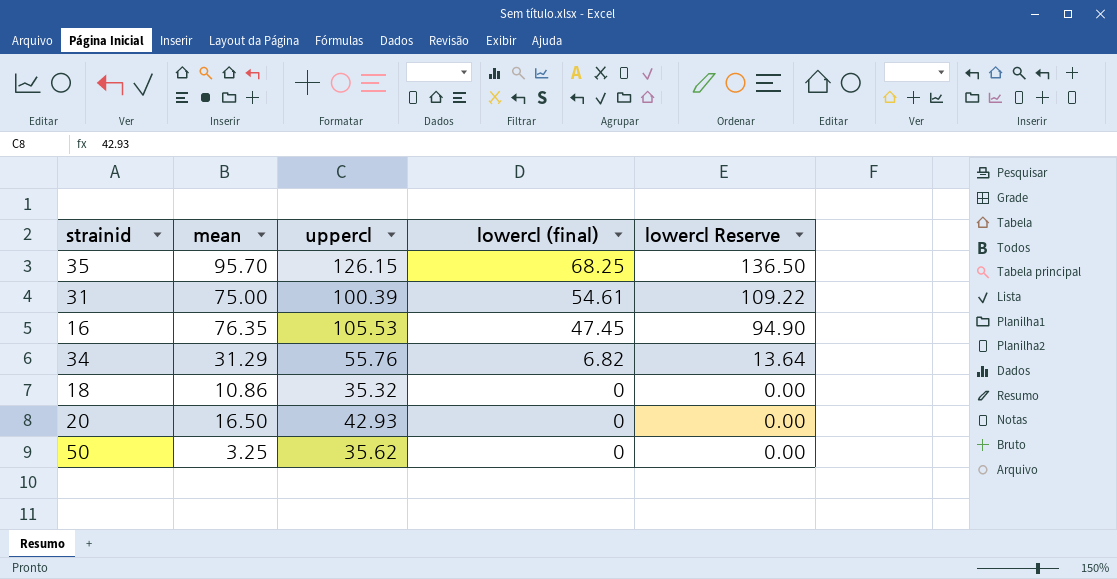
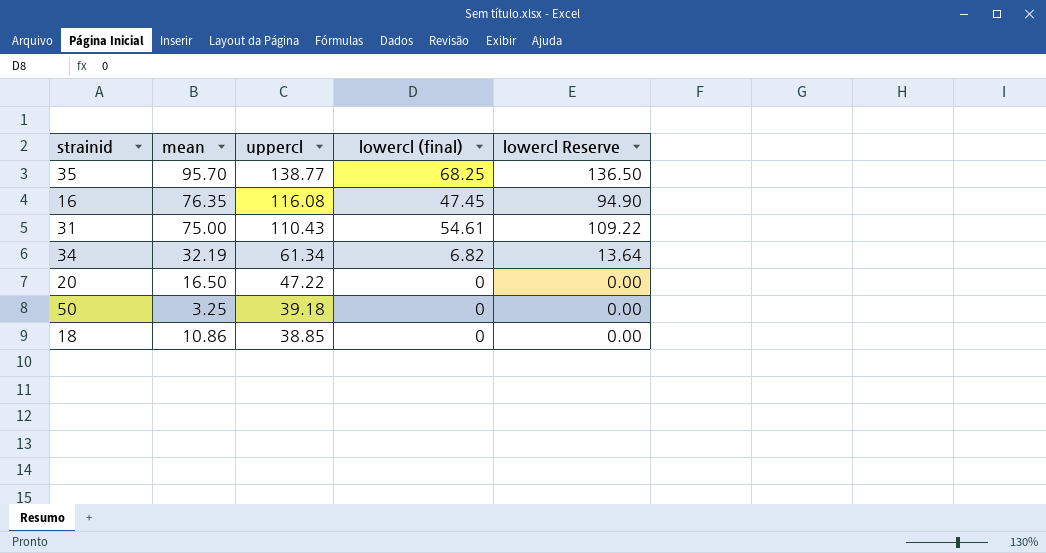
row order: lowercl (final) descending -> uppercl descending
35 | uppercl: 126.15 -> 138.77
16 | uppercl: 105.53 -> 116.08
31 | uppercl: 100.39 -> 110.43
34 | mean: 31.29 -> 32.19
34 | uppercl: 55.76 -> 61.34
20 | uppercl: 42.93 -> 47.22
50 | uppercl: 35.62 -> 39.18
18 | uppercl: 35.32 -> 38.85

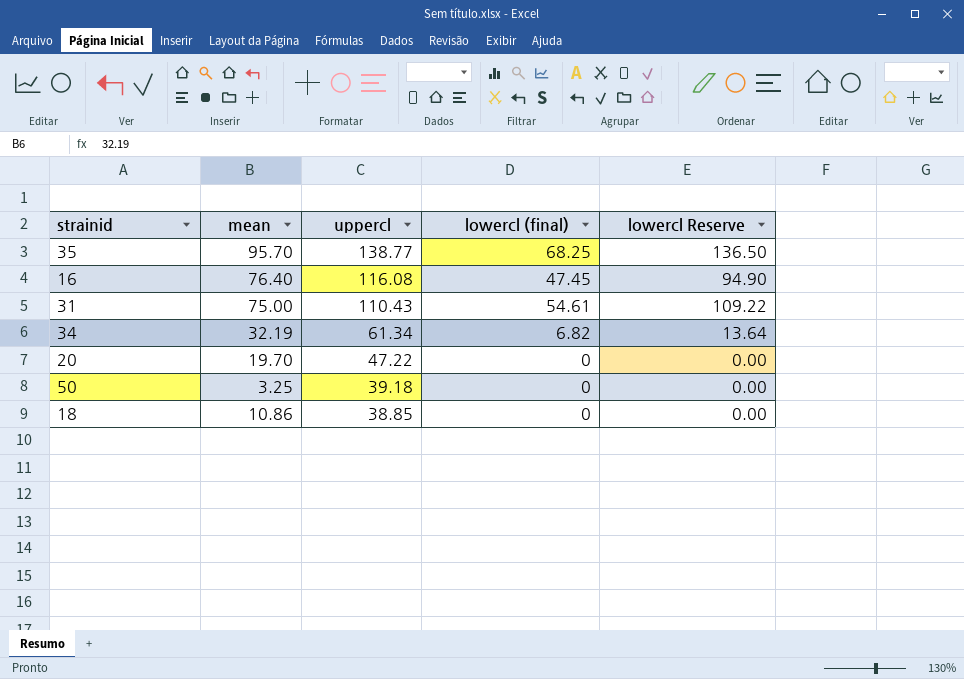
16 | mean: 76.35 -> 76.40
20 | mean: 16.50 -> 19.70

